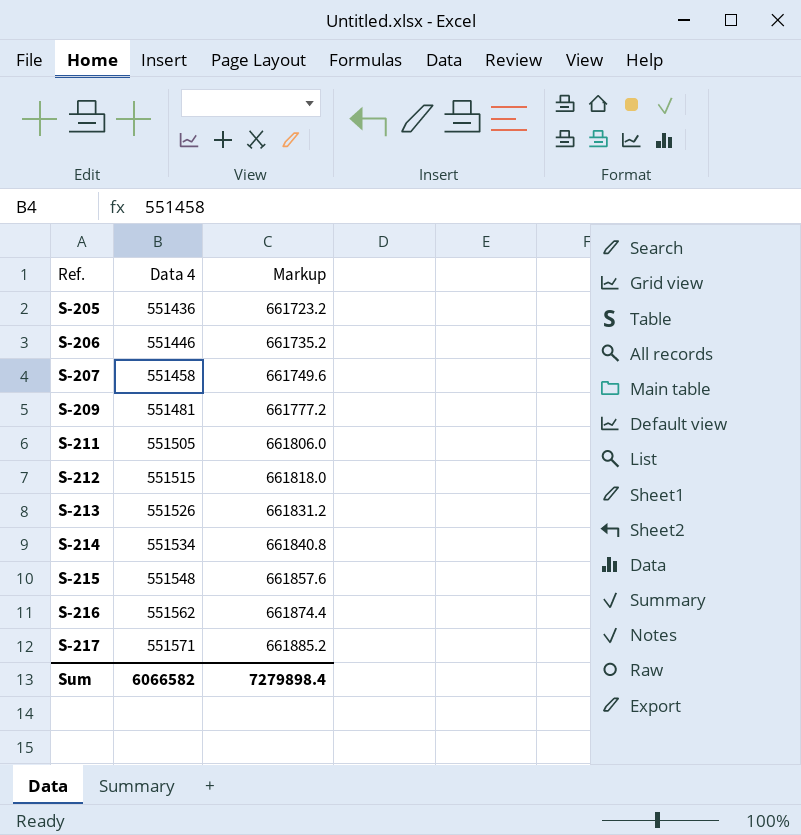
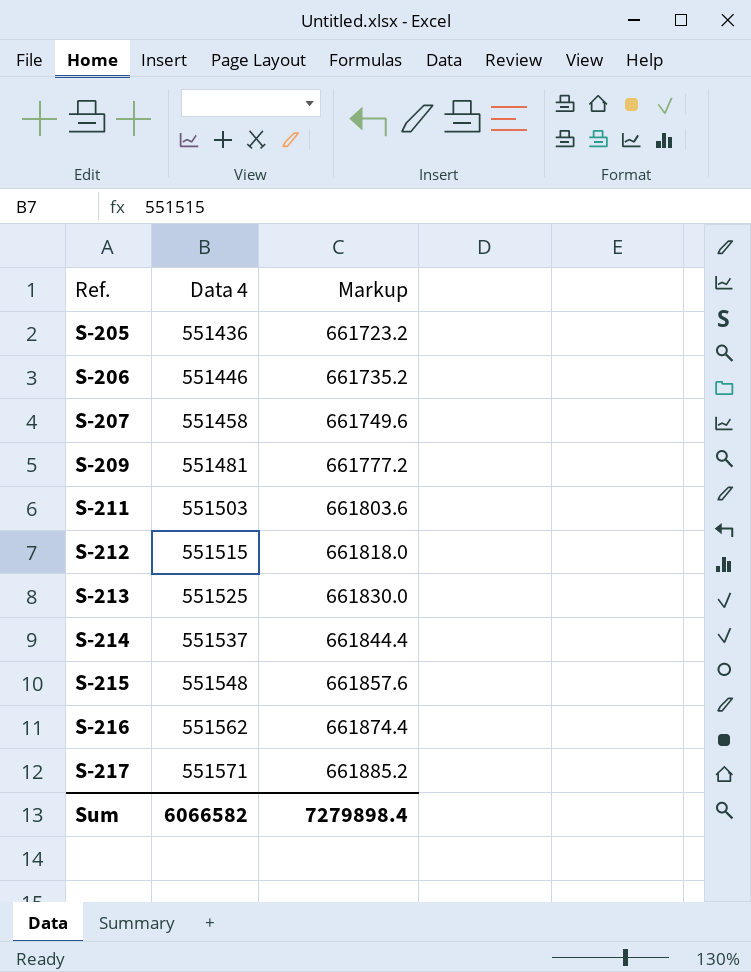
S-211 | Data 4: 551505 -> 551503
S-211 | Markup: 661806.0 -> 661803.6
S-213 | Data 4: 551526 -> 551525
S-213 | Markup: 661831.2 -> 661830.0
S-214 | Data 4: 551534 -> 551537
S-214 | Markup: 661840.8 -> 661844.4

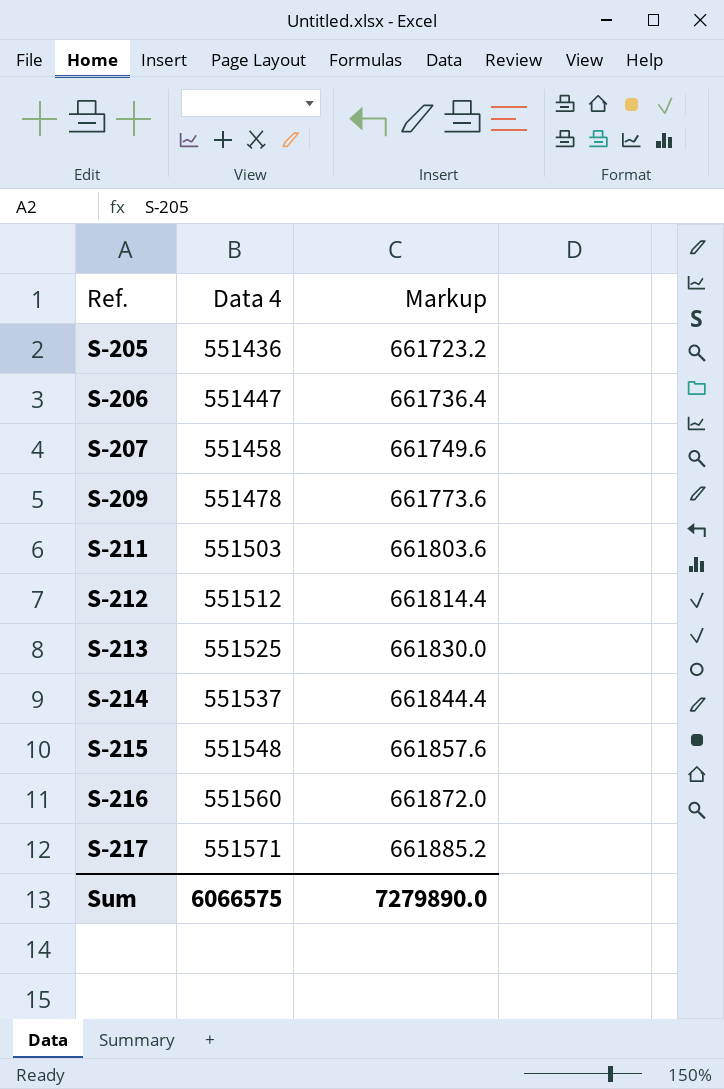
S-206 | Data 4: 551446 -> 551447
S-206 | Markup: 661735.2 -> 661736.4
S-209 | Data 4: 551481 -> 551478
S-209 | Markup: 661777.2 -> 661773.6
S-212 | Data 4: 551515 -> 551512
S-212 | Markup: 661818.0 -> 661814.4
S-216 | Data 4: 551562 -> 551560
S-216 | Markup: 661874.4 -> 661872.0
Sum | Data 4: 6066582 -> 6066575
Sum | Markup: 7279898.4 -> 7279890.0

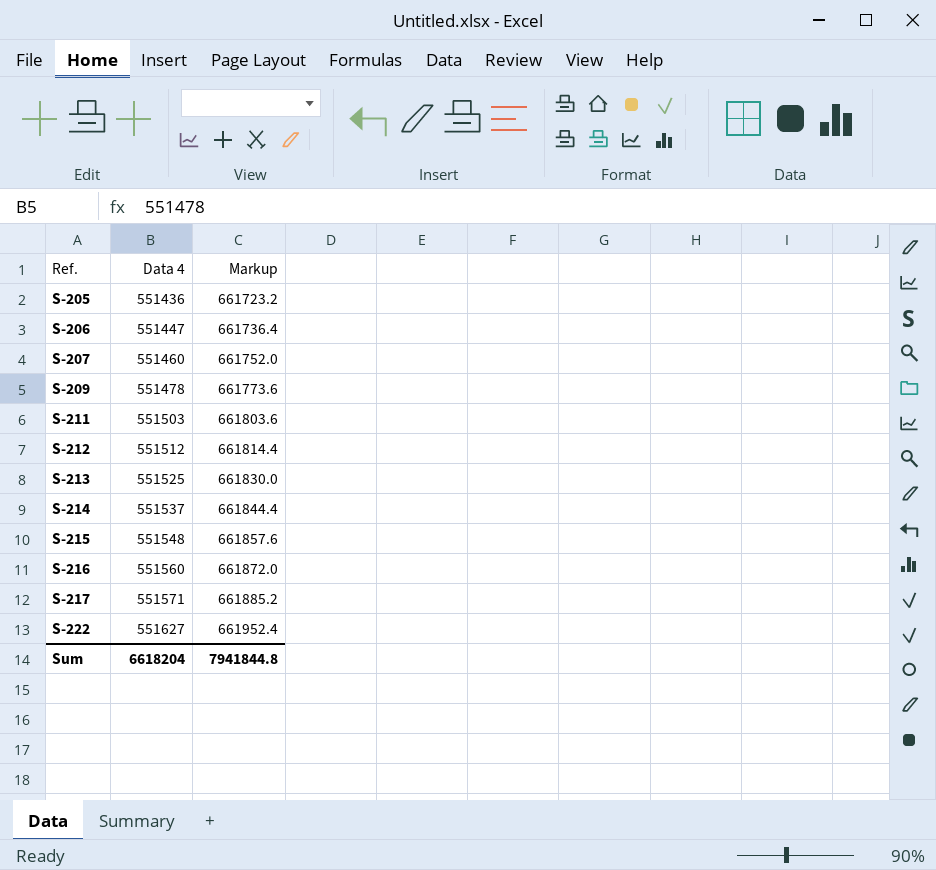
S-207 | Data 4: 551458 -> 551460
S-207 | Markup: 661749.6 -> 661752.0
row S-222: none -> 551627 | 661952.4
Sum | Data 4: 6066575 -> 6618204
Sum | Markup: 7279890.0 -> 7941844.8

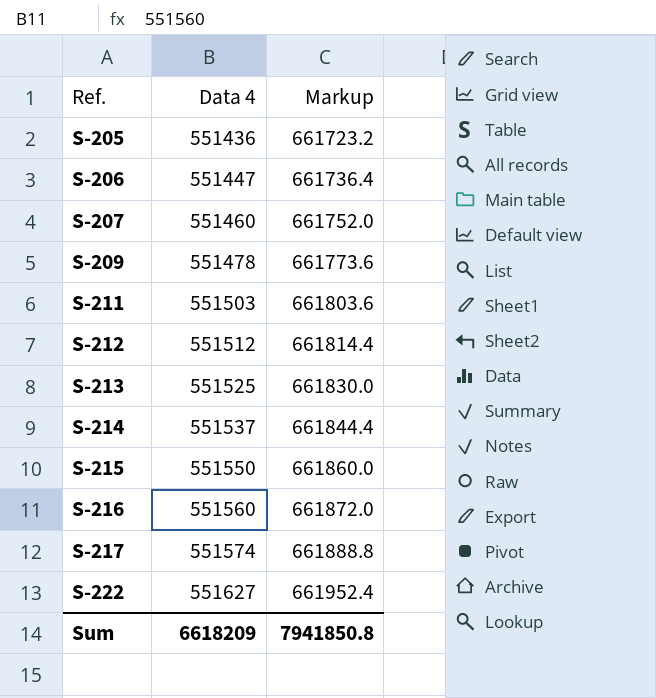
S-215 | Data 4: 551548 -> 551550
S-215 | Markup: 661857.6 -> 661860.0
S-217 | Data 4: 551571 -> 551574
S-217 | Markup: 661885.2 -> 661888.8
Sum | Data 4: 6618204 -> 6618209
Sum | Markup: 7941844.8 -> 7941850.8

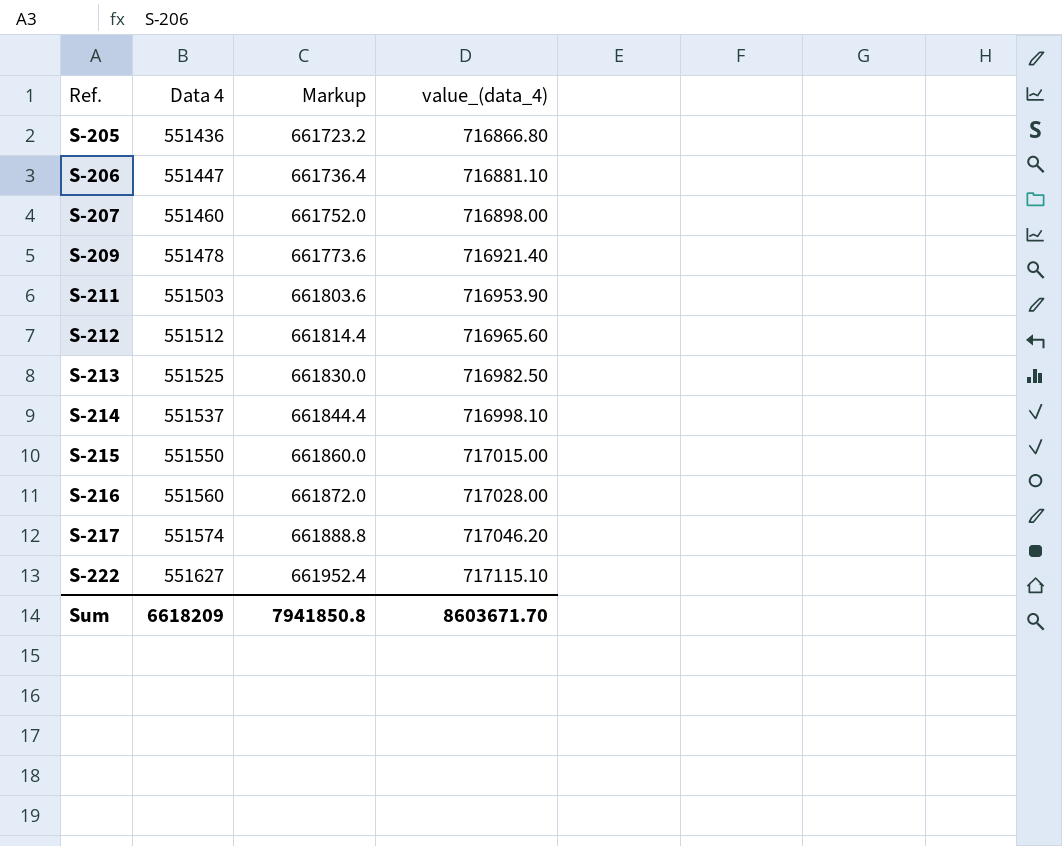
column value_(data_4) | formula: none -> [Data 4] * 1.3

